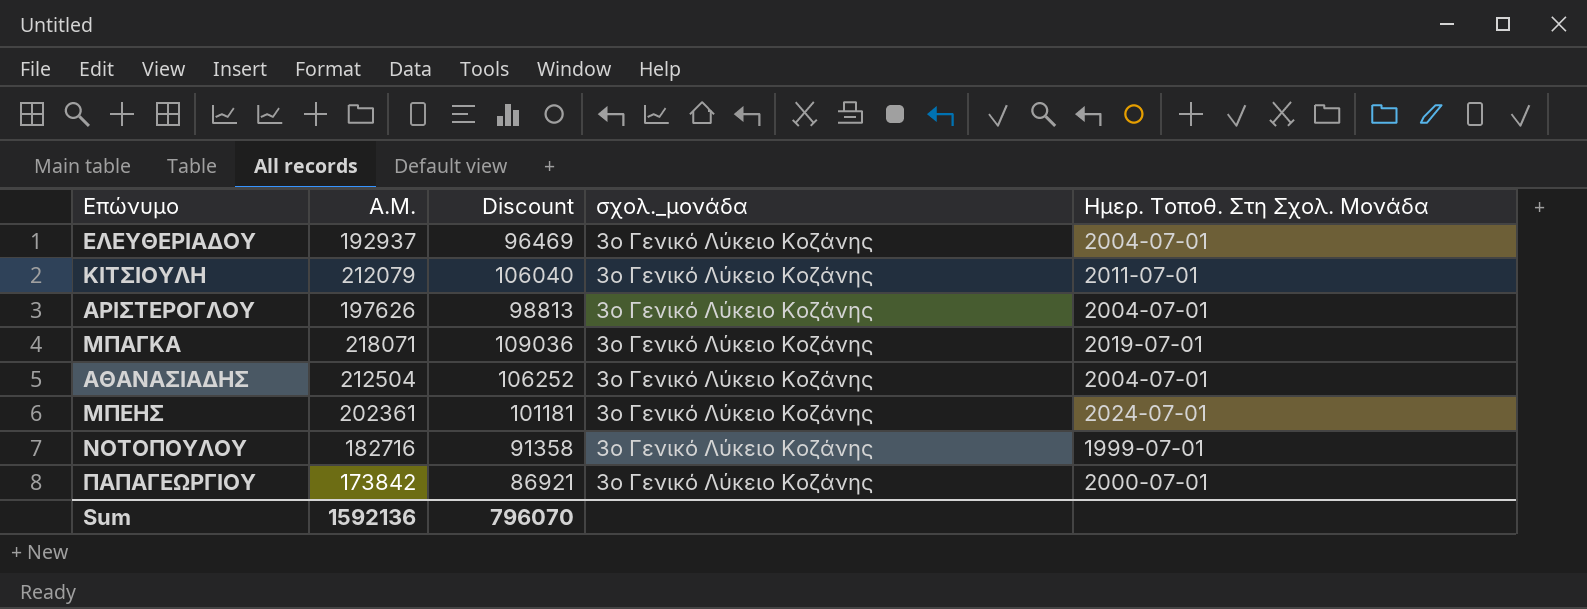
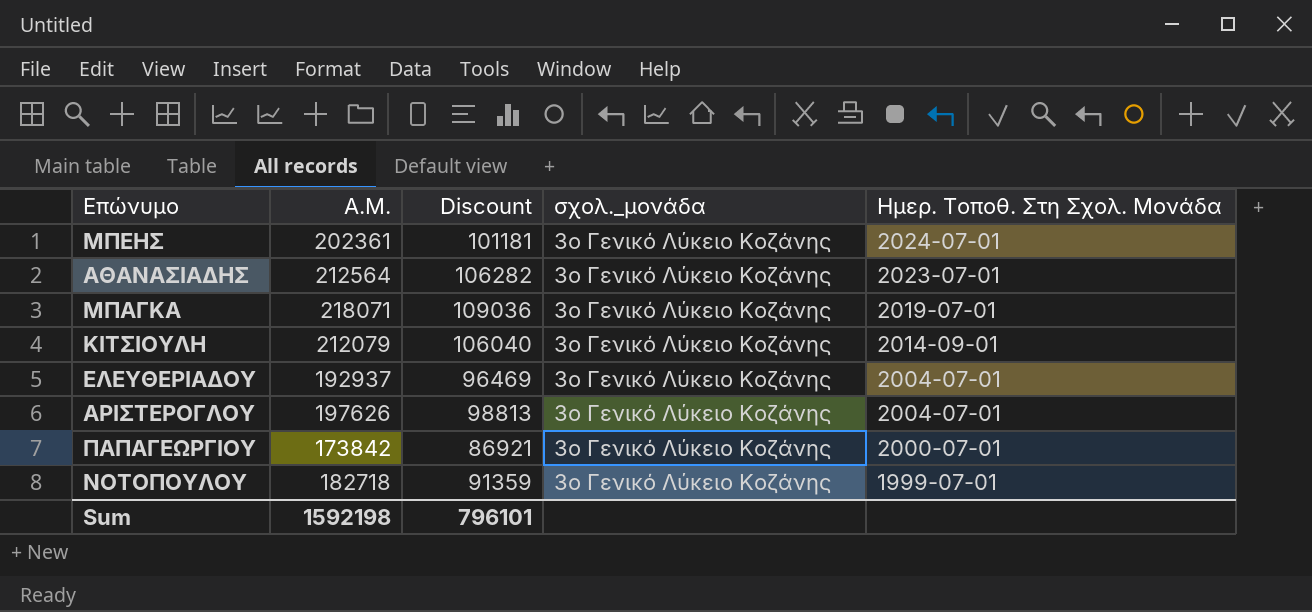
row order: none -> Ημερ. Τοποθ. Στη Σχολ. Μονάδα descending
ΑΘΑΝΑΣΙΑΔΗΣ | Α.Μ.: 212504 -> 212564
ΑΘΑΝΑΣΙΑΔΗΣ | Discount: 106252 -> 106282
ΑΘΑΝΑΣΙΑΔΗΣ | Ημερ. Τοποθ. Στη Σχολ. Μονάδα: 2004-07-01 -> 2023-07-01
ΚΙΤΣΙΟΥΛΗ | Ημερ. Τοποθ. Στη Σχολ. Μονάδα: 2011-07-01 -> 2014-09-01
ΝΟΤΟΠΟΥΛΟΥ | Α.Μ.: 182716 -> 182718
ΝΟΤΟΠΟΥΛΟΥ | Discount: 91358 -> 91359
Sum | Α.Μ.: 1592136 -> 1592198
Sum | Discount: 796070 -> 796101

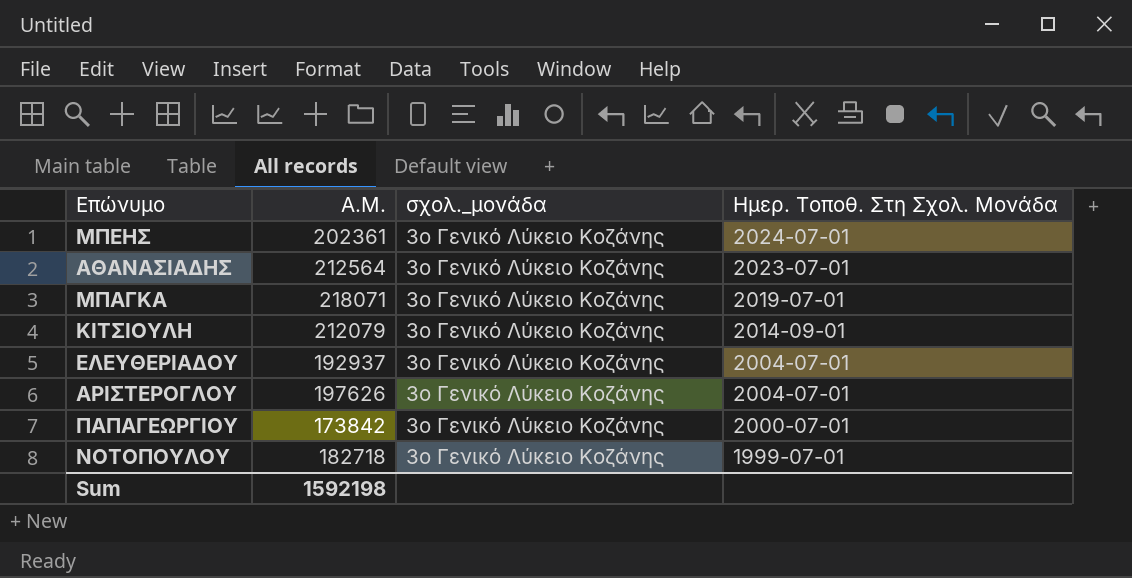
column Discount | formula: [Α.Μ.] * 0.5 -> none

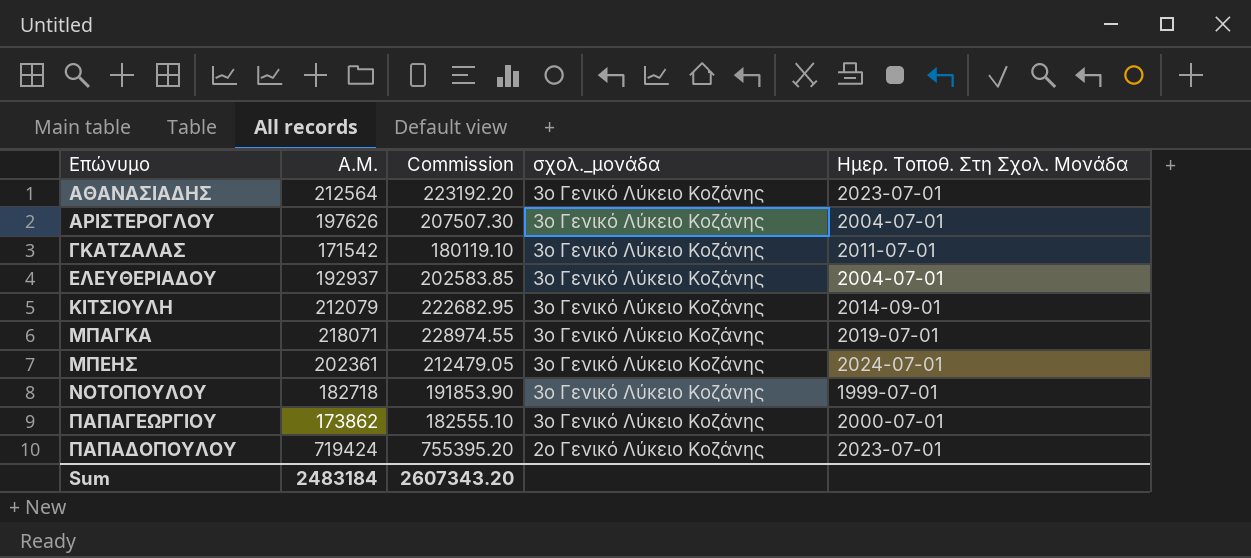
row order: Ημερ. Τοποθ. Στη Σχολ. Μονάδα descending -> Επώνυμο ascending
column Commission | formula: none -> [Α.Μ.] * 1.05
row ΓΚΑΤΖΑΛΑΣ: none -> 171542 | 180119.10 | 3ο Γενικό Λύκειο Κοζάνης | 2011-07-01
ΠΑΠΑΓΕΩΡΓΙΟΥ | Α.Μ.: 173842 -> 173862
row ΠΑΠΑΔΟΠΟΥΛΟΥ: none -> 719424 | 755395.20 | 2ο Γενικό Λύκειο Κοζάνης | 2023-07-01
Sum | Α.Μ.: 1592198 -> 2483184

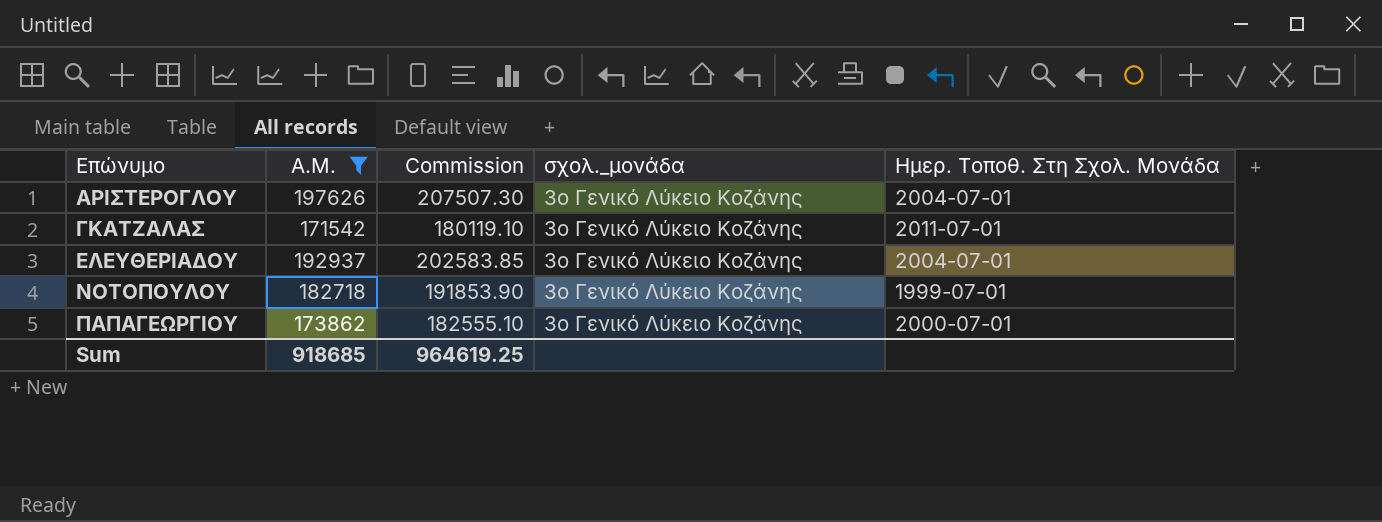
filter: none -> Α.Μ. <= 197626
Sum | Α.Μ.: 2483184 -> 918685
Sum | Commission: 2607343.20 -> 964619.25

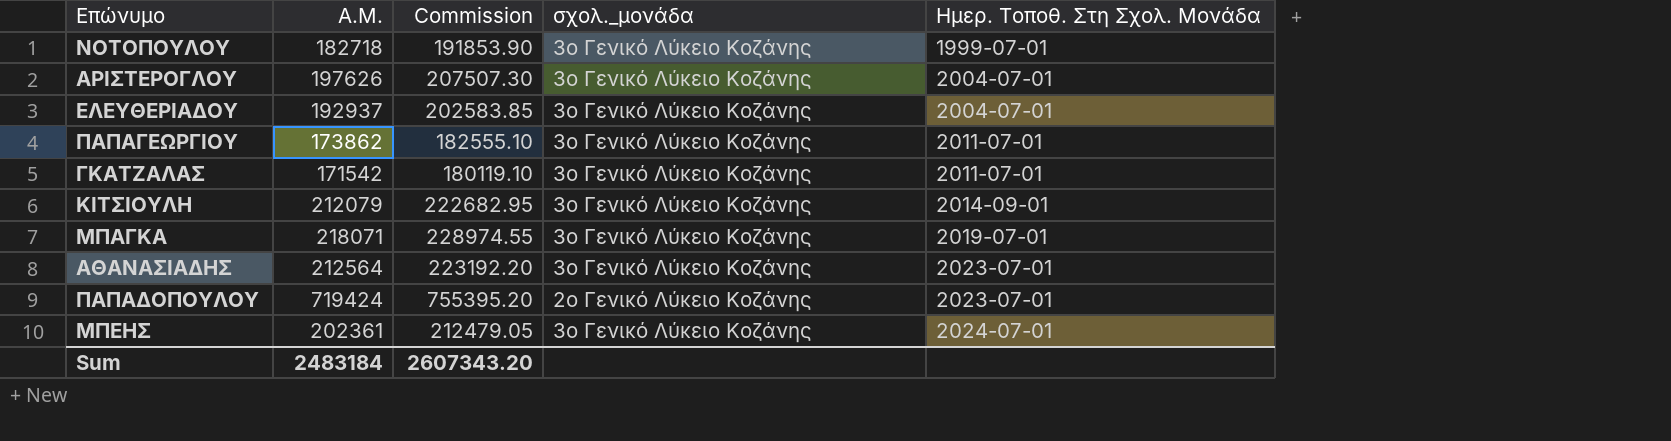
filter: Α.Μ. <= 197626 -> none
row order: Επώνυμο ascending -> Ημερ. Τοποθ. Στη Σχολ. Μονάδα ascending
ΠΑΠΑΓΕΩΡΓΙΟΥ | Ημερ. Τοποθ. Στη Σχολ. Μονάδα: 2000-07-01 -> 2011-07-01
Sum | Α.Μ.: 918685 -> 2483184
Sum | Commission: 964619.25 -> 2607343.20

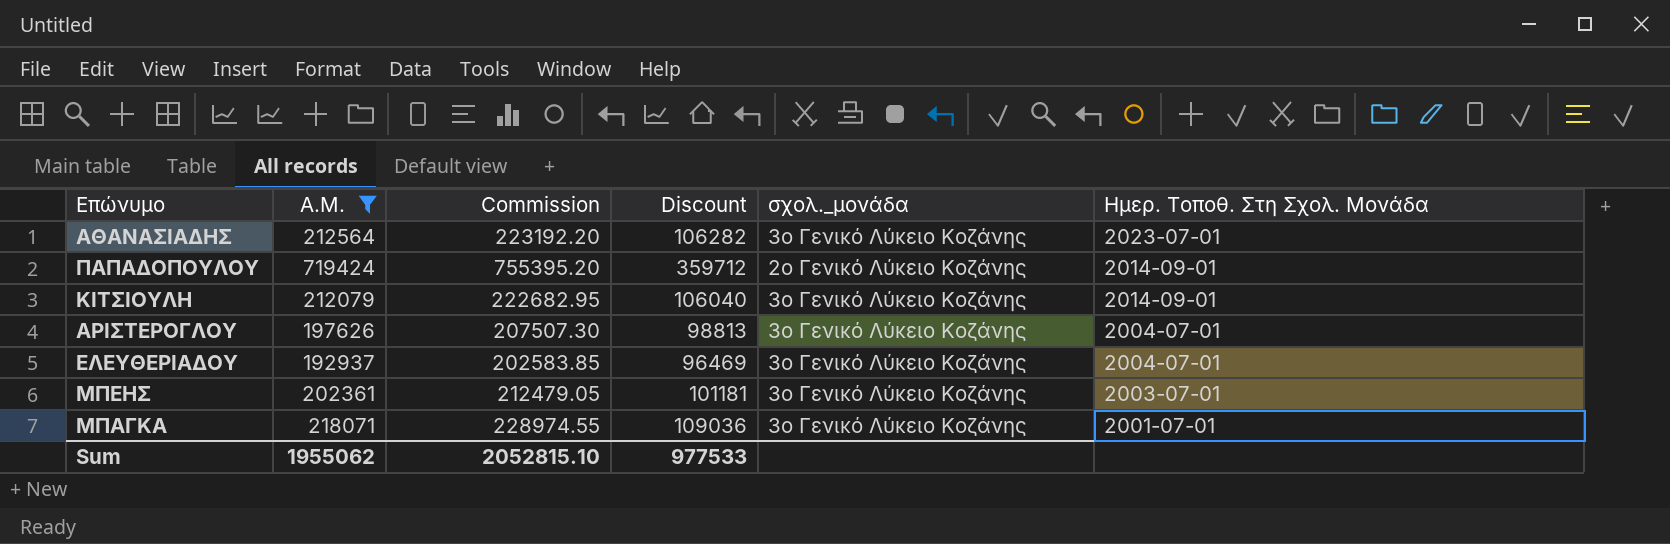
filter: none -> Α.Μ. >= 192937
row order: Ημερ. Τοποθ. Στη Σχολ. Μονάδα ascending -> Ημερ. Τοποθ. Στη Σχολ. Μονάδα descending
column Discount | formula: none -> [Α.Μ.] * 0.5
ΠΑΠΑΔΟΠΟΥΛΟΥ | Ημερ. Τοποθ. Στη Σχολ. Μονάδα: 2023-07-01 -> 2014-09-01
ΜΠΕΗΣ | Ημερ. Τοποθ. Στη Σχολ. Μονάδα: 2024-07-01 -> 2003-07-01
ΜΠΑΓΚΑ | Ημερ. Τοποθ. Στη Σχολ. Μονάδα: 2019-07-01 -> 2001-07-01
Sum | Α.Μ.: 2483184 -> 1955062
Sum | Commission: 2607343.20 -> 2052815.10

